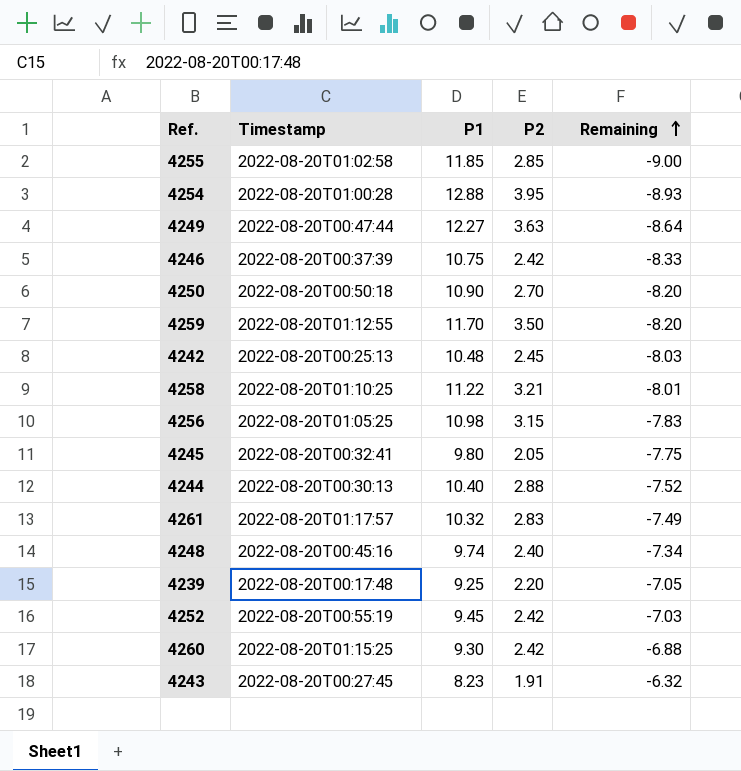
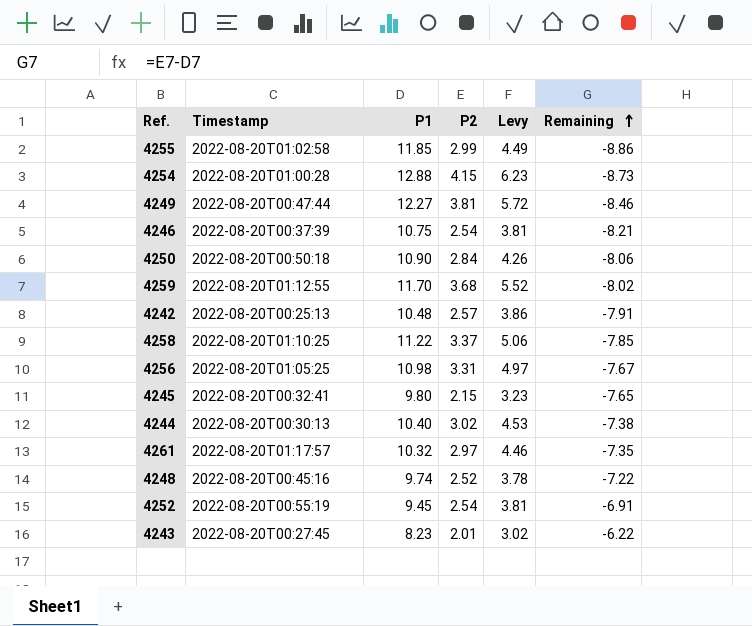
column Levy | formula: none -> [P2] * 1.5
row 4239: 2022-08-20T00:17:48 | 9.25 | 2.20 | -7.05 -> none
row 4260: 2022-08-20T01:15:25 | 9.30 | 2.42 | -6.88 -> none
4255 | P2: 2.85 -> 2.99
4255 | Remaining: -9.00 -> -8.86
4254 | P2: 3.95 -> 4.15
4254 | Remaining: -8.93 -> -8.73
4249 | P2: 3.63 -> 3.81
4249 | Remaining: -8.64 -> -8.46
4246 | P2: 2.42 -> 2.54
4246 | Remaining: -8.33 -> -8.21
4250 | P2: 2.70 -> 2.84
4250 | Remaining: -8.20 -> -8.06
4259 | P2: 3.50 -> 3.68
4259 | Remaining: -8.20 -> -8.02
4242 | P2: 2.45 -> 2.57
4242 | Remaining: -8.03 -> -7.91
4258 | P2: 3.21 -> 3.37
4258 | Remaining: -8.01 -> -7.85
4256 | P2: 3.15 -> 3.31
4256 | Remaining: -7.83 -> -7.67
4245 | P2: 2.05 -> 2.15
4245 | Remaining: -7.75 -> -7.65
4244 | P2: 2.88 -> 3.02
4244 | Remaining: -7.52 -> -7.38
4261 | P2: 2.83 -> 2.97
4261 | Remaining: -7.49 -> -7.35
4248 | P2: 2.40 -> 2.52
4248 | Remaining: -7.34 -> -7.22
4252 | P2: 2.42 -> 2.54
4252 | Remaining: -7.03 -> -6.91
4243 | P2: 1.91 -> 2.01
4243 | Remaining: -6.32 -> -6.22

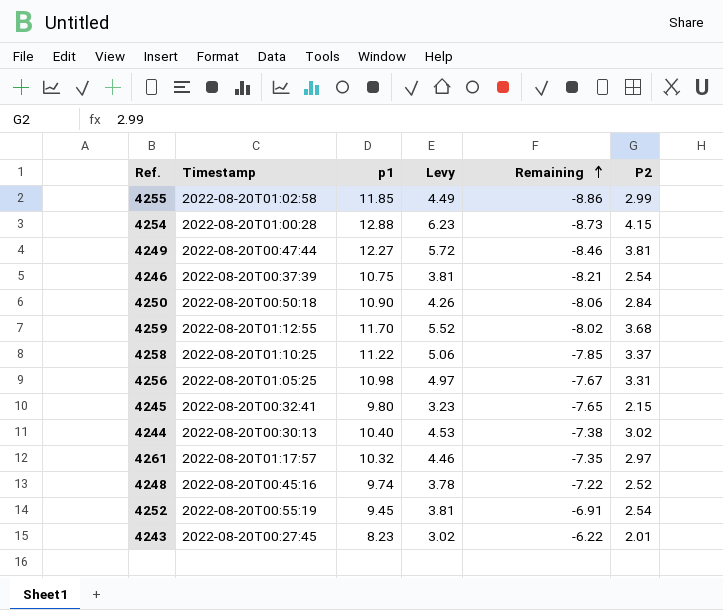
column name: P1 -> p1
column P2 | position: 4 -> 6
row 4242: 2022-08-20T00:25:13 | 10.48 | 2.57 | 3.86 | -7.91 -> none

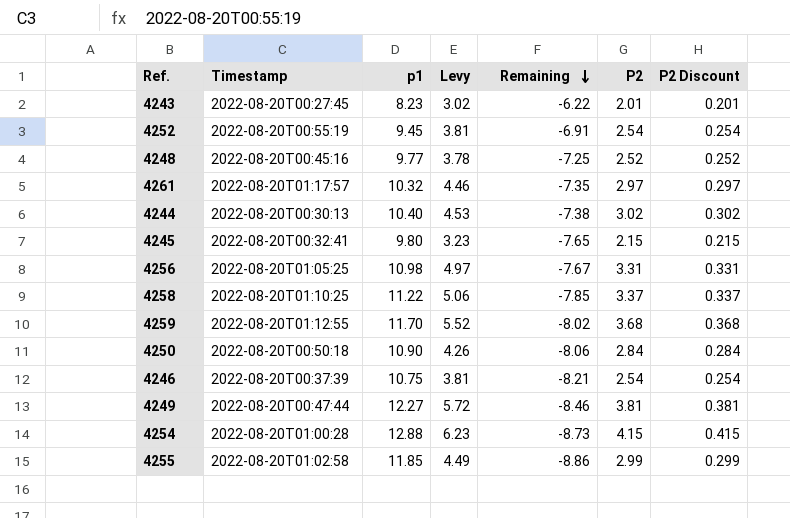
row order: Remaining ascending -> Remaining descending
column P2 Discount | formula: none -> [P2] * 0.1
4248 | p1: 9.74 -> 9.77
4248 | Remaining: -7.22 -> -7.25

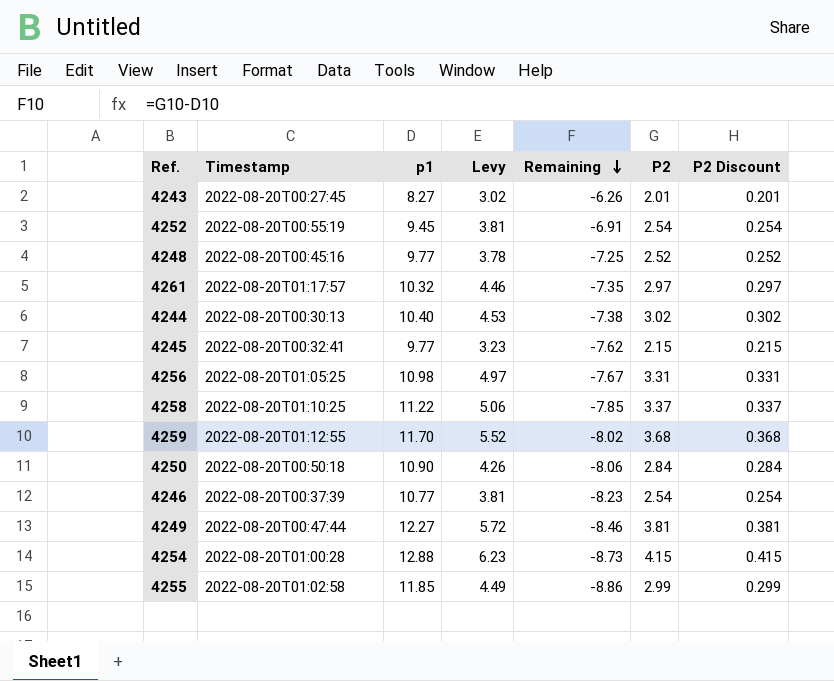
4243 | p1: 8.23 -> 8.27
4243 | Remaining: -6.22 -> -6.26
4245 | p1: 9.80 -> 9.77
4245 | Remaining: -7.65 -> -7.62
4246 | p1: 10.75 -> 10.77
4246 | Remaining: -8.21 -> -8.23

